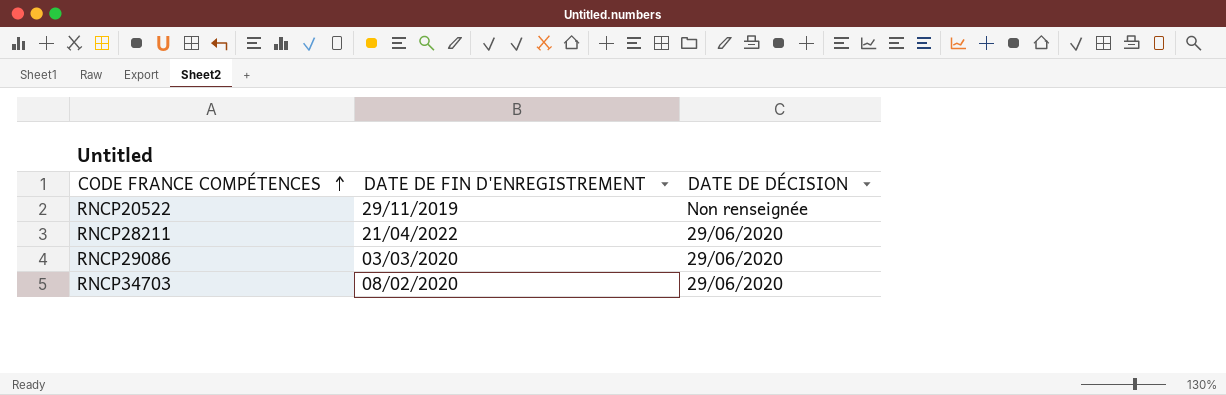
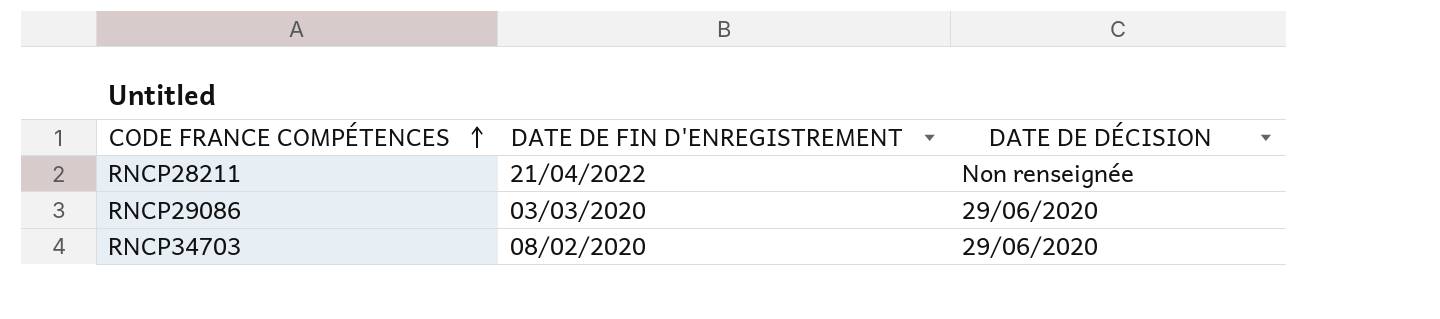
row RNCP20522: 29/11/2019 | Non renseignée -> none
RNCP28211 | DATE DE DÉCISION: 29/06/2020 -> Non renseignée

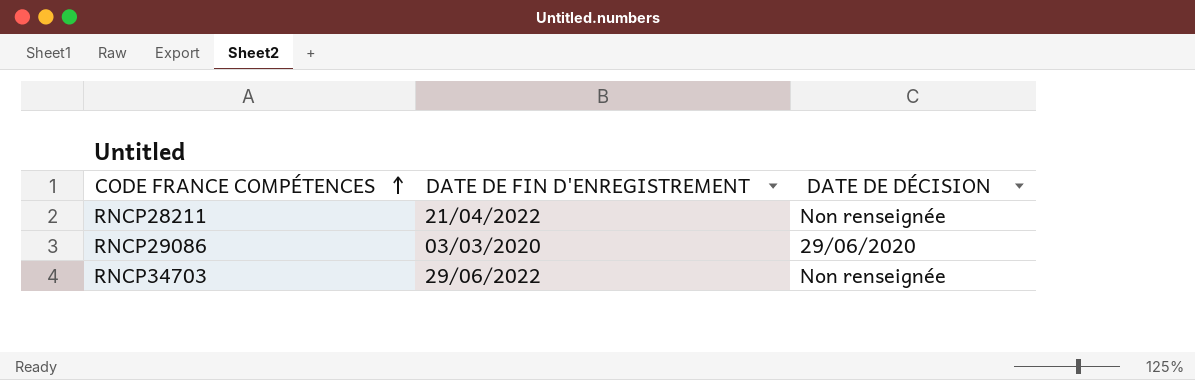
RNCP34703 | DATE DE FIN D'ENREGISTREMENT: 08/02/2020 -> 29/06/2022
RNCP34703 | DATE DE DÉCISION: 29/06/2020 -> Non renseignée

